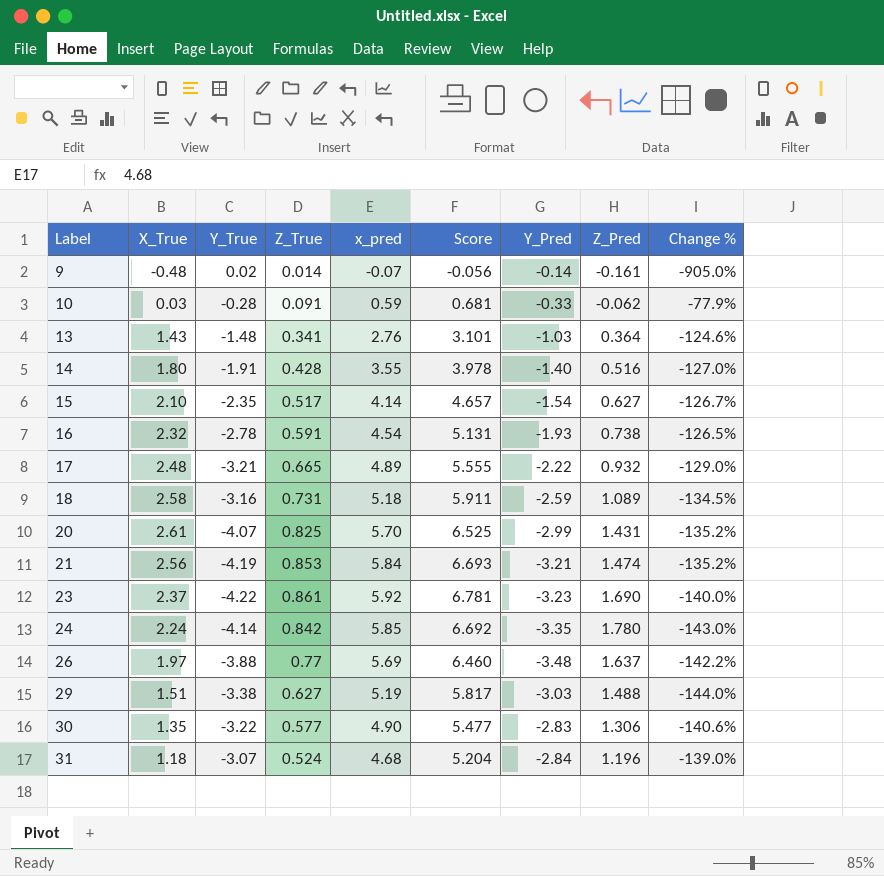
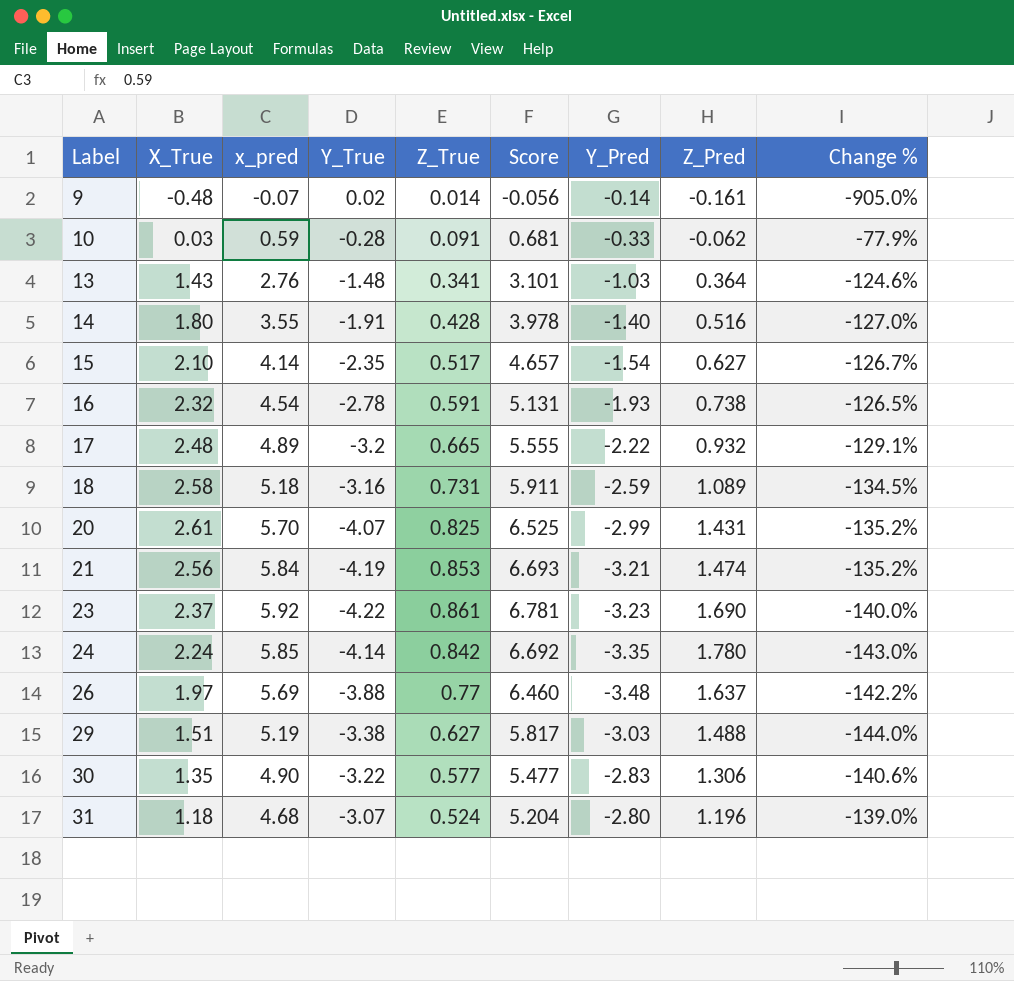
column x_pred | position: 5 -> 3
17 | Y_True: -3.21 -> -3.2
17 | Change %: -129.0% -> -129.1%
31 | Y_Pred: -2.84 -> -2.80

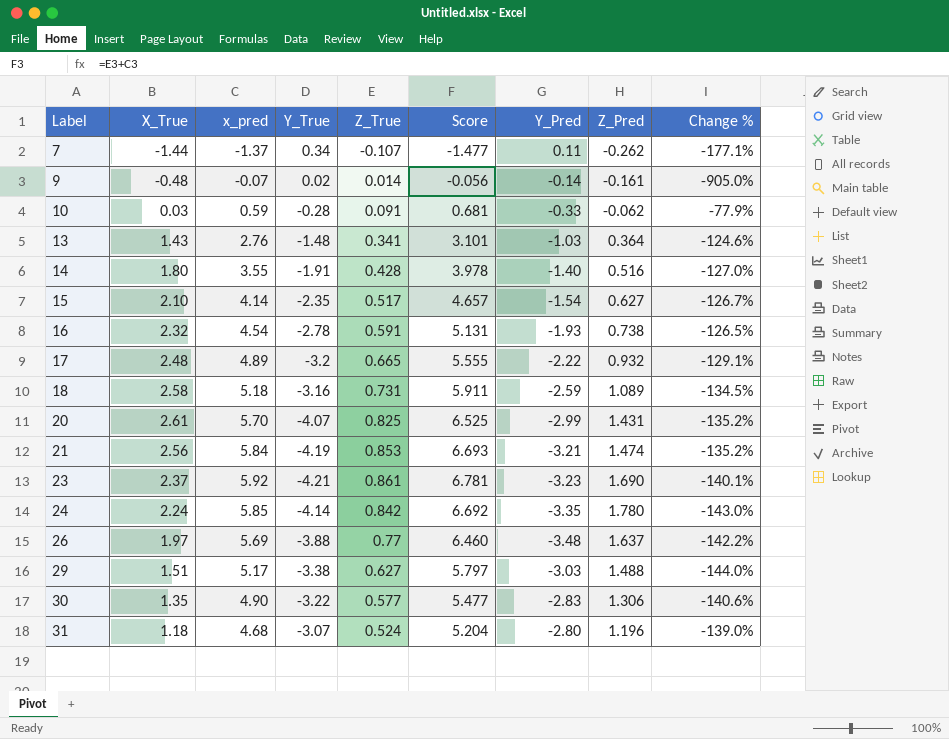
row 7: none -> -1.44 | -1.37 | 0.34 | -0.107 | -1.477 | 0.11 | -0.262 | -177.1%
23 | Y_True: -4.22 -> -4.21
23 | Change %: -140.0% -> -140.1%
29 | x_pred: 5.19 -> 5.17
29 | Score: 5.817 -> 5.797

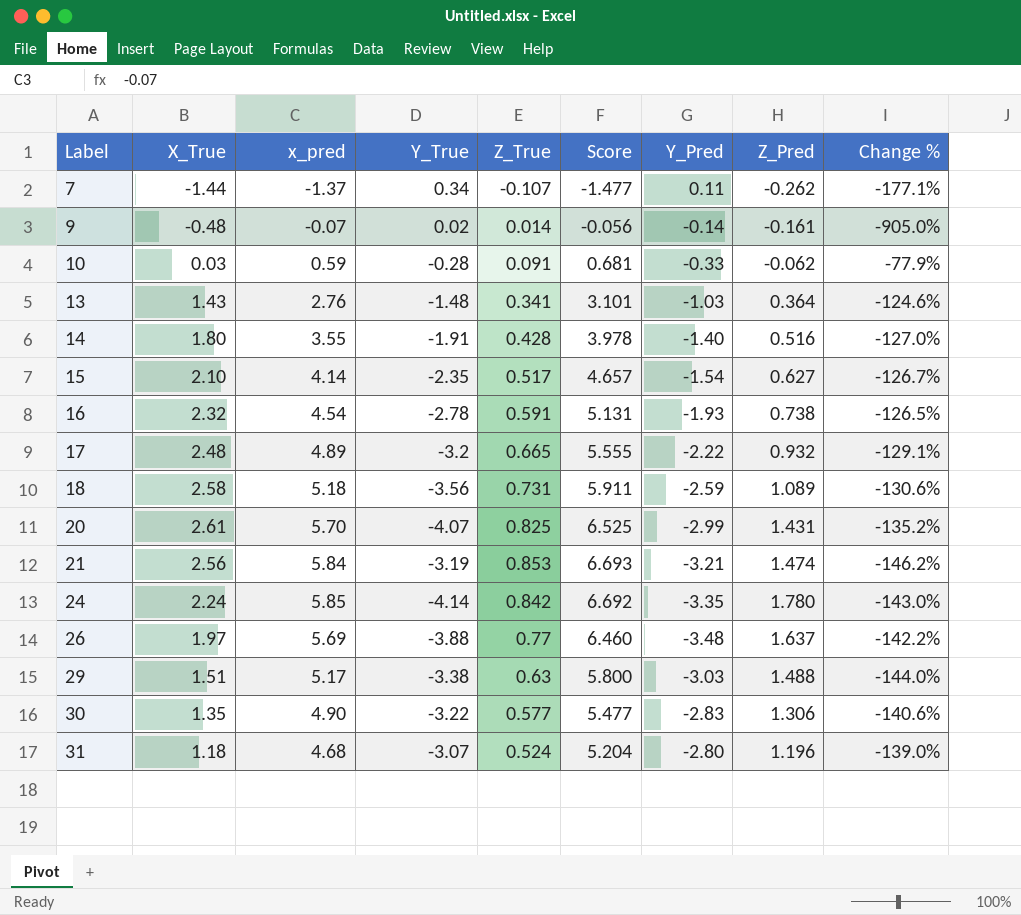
row 23: 2.37 | 5.92 | -4.21 | 0.861 | 6.781 | -3.23 | 1.690 | -140.1% -> none
18 | Y_True: -3.16 -> -3.56
18 | Change %: -134.5% -> -130.6%
21 | Y_True: -4.19 -> -3.19
21 | Change %: -135.2% -> -146.2%
29 | Z_True: 0.627 -> 0.63
29 | Score: 5.797 -> 5.800

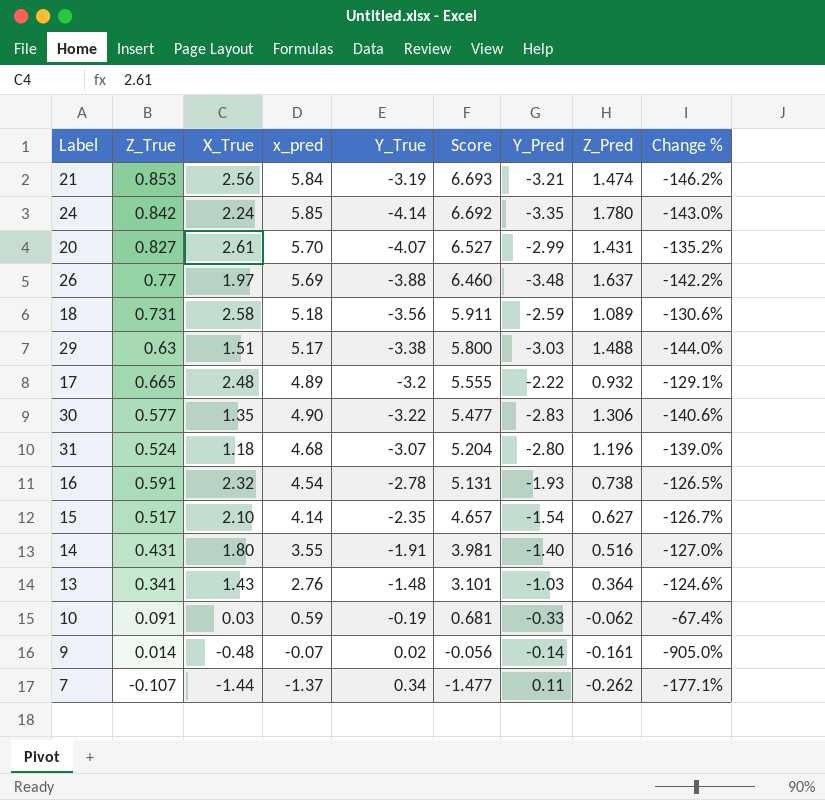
row order: Label ascending -> Score descending
column Z_True | position: 5 -> 2
20 | Z_True: 0.825 -> 0.827
20 | Score: 6.525 -> 6.527
14 | Z_True: 0.428 -> 0.431
14 | Score: 3.978 -> 3.981
10 | Y_True: -0.28 -> -0.19
10 | Change %: -77.9% -> -67.4%

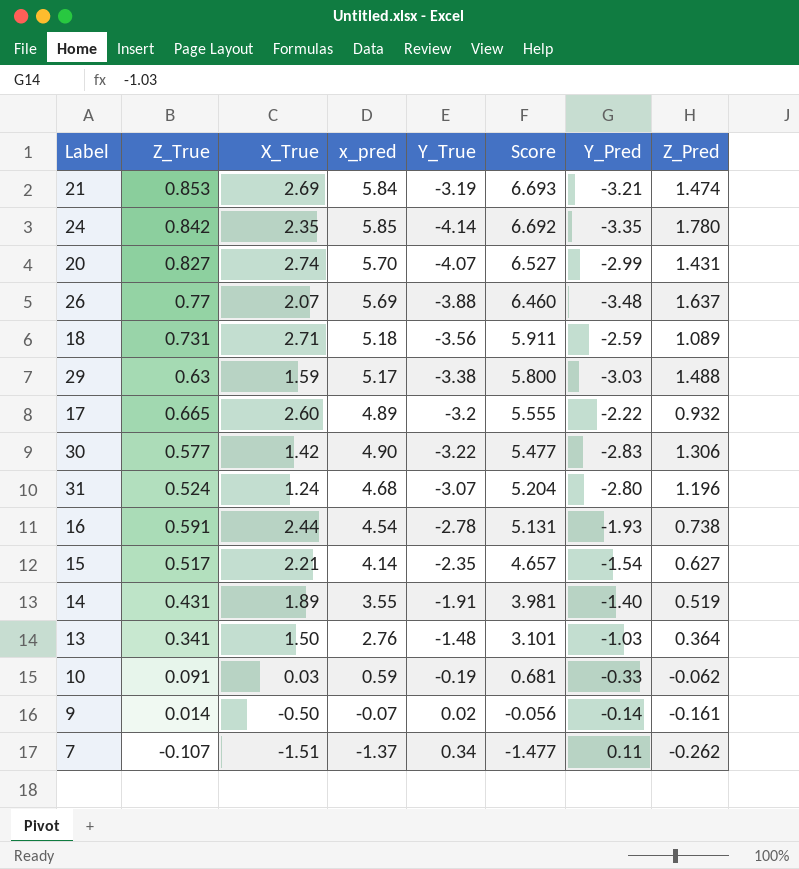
column Change % | formula: ([Z_Pred] - [Y_True]) / [Y_True] -> none
21 | X_True: 2.56 -> 2.69
24 | X_True: 2.24 -> 2.35
20 | X_True: 2.61 -> 2.74
26 | X_True: 1.97 -> 2.07
18 | X_True: 2.58 -> 2.71
29 | X_True: 1.51 -> 1.59
17 | X_True: 2.48 -> 2.60
30 | X_True: 1.35 -> 1.42
31 | X_True: 1.18 -> 1.24
16 | X_True: 2.32 -> 2.44
15 | X_True: 2.10 -> 2.21
14 | X_True: 1.80 -> 1.89
14 | Z_Pred: 0.516 -> 0.519
13 | X_True: 1.43 -> 1.50
9 | X_True: -0.48 -> -0.50
7 | X_True: -1.44 -> -1.51

